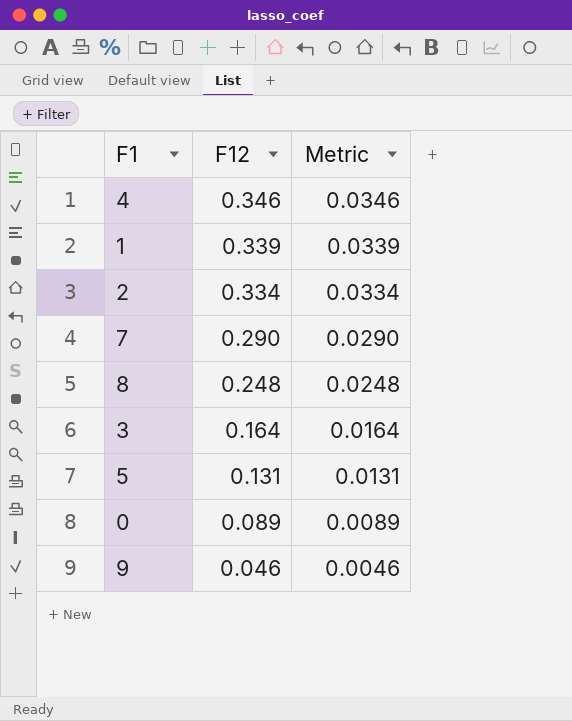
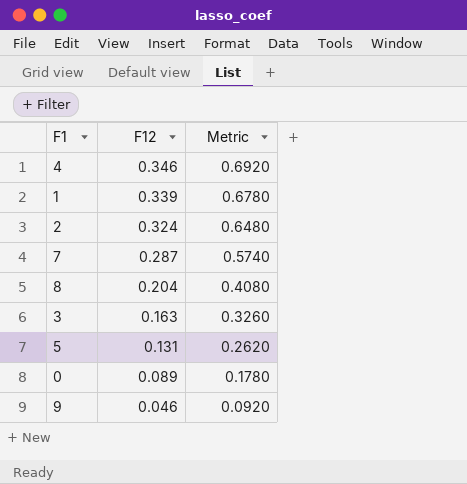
column Metric | formula: [F12] * 0.1 -> [F12] * 2
2 | F12: 0.334 -> 0.324
7 | F12: 0.290 -> 0.287
8 | F12: 0.248 -> 0.204
3 | F12: 0.164 -> 0.163

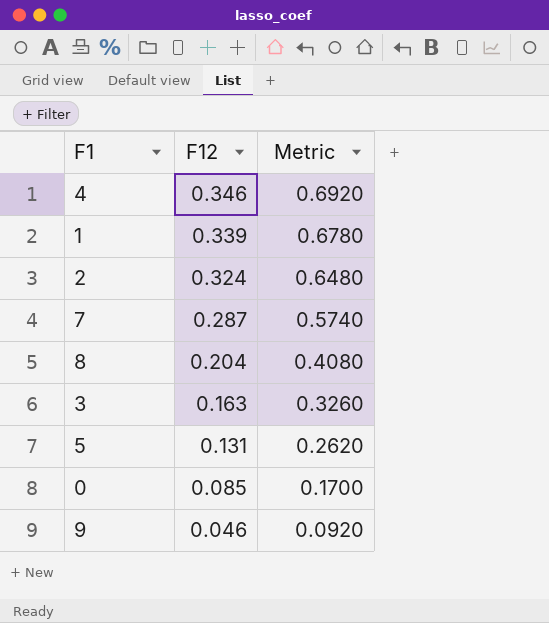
0 | F12: 0.089 -> 0.085
0 | Metric: 0.1780 -> 0.1700

